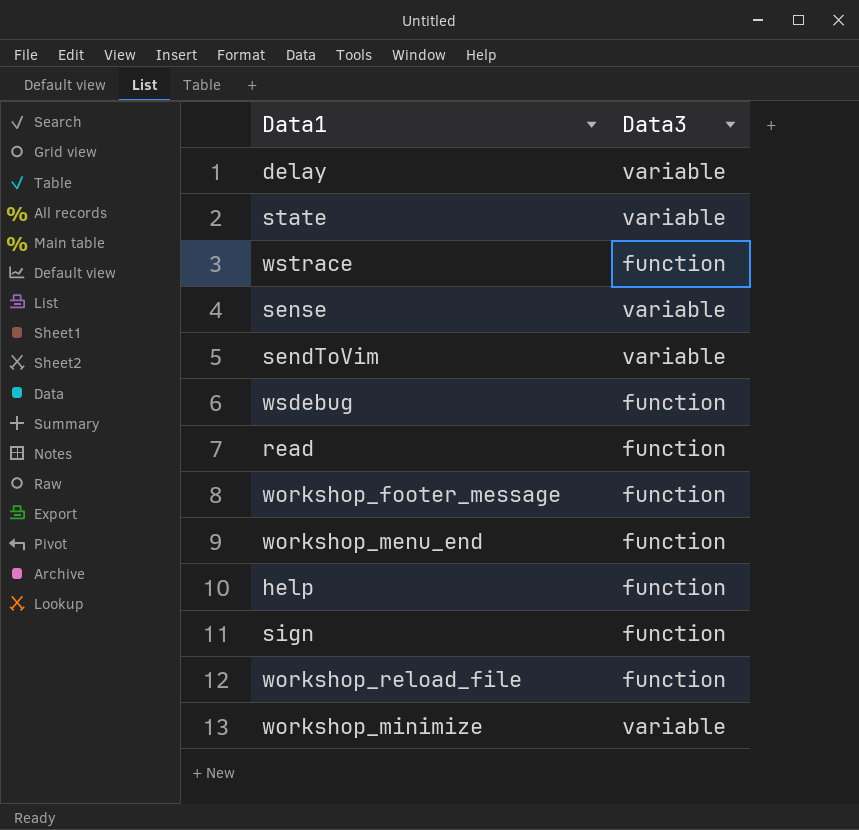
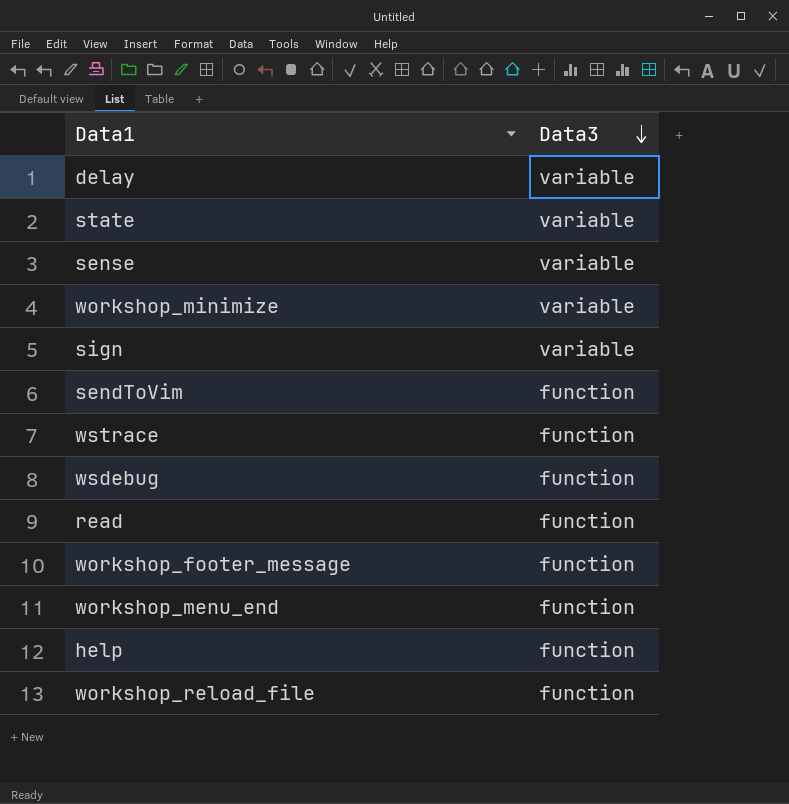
row order: none -> Data3 descending
sign | Data3: function -> variable
sendToVim | Data3: variable -> function

